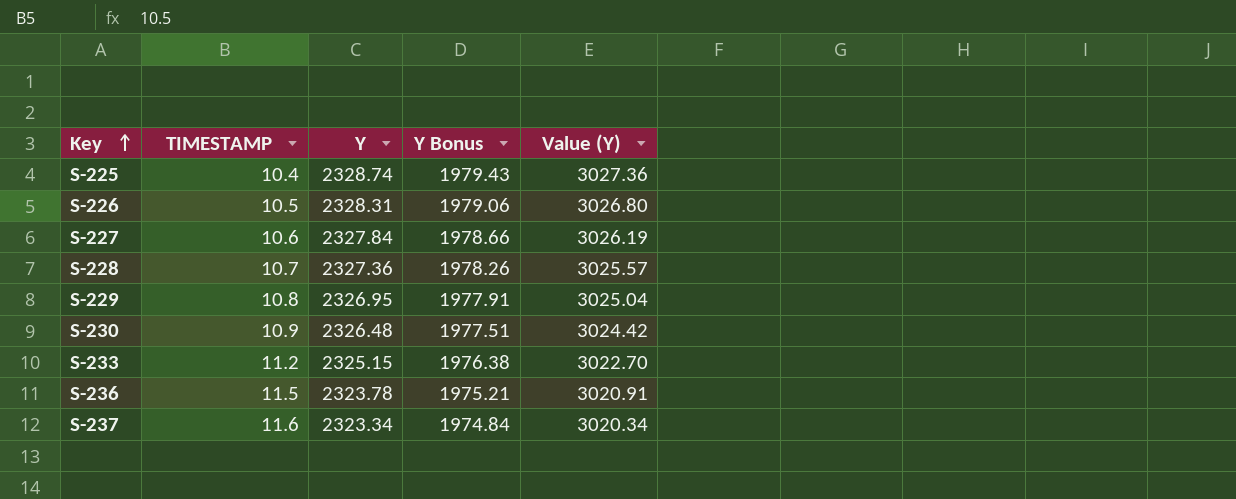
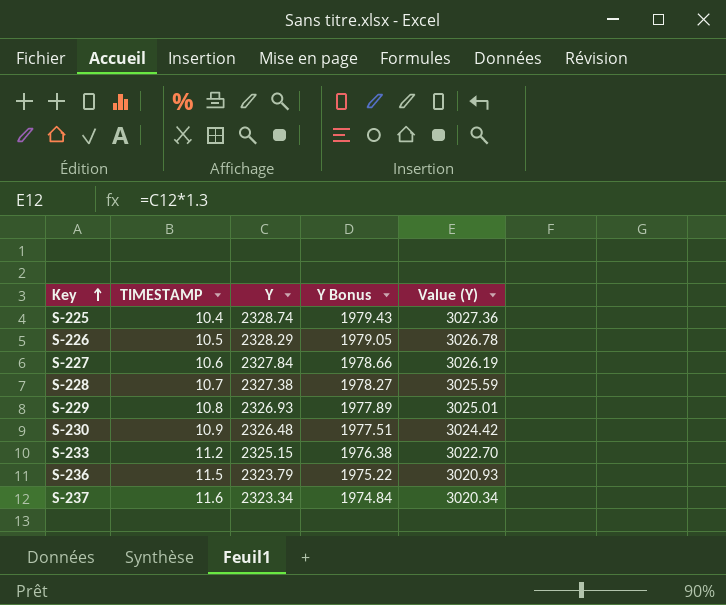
S-226 | Y: 2328.31 -> 2328.29
S-226 | Y Bonus: 1979.06 -> 1979.05
S-226 | Value (Y): 3026.80 -> 3026.78
S-228 | Y: 2327.36 -> 2327.38
S-228 | Y Bonus: 1978.26 -> 1978.27
S-228 | Value (Y): 3025.57 -> 3025.59
S-229 | Y: 2326.95 -> 2326.93
S-229 | Y Bonus: 1977.91 -> 1977.89
S-229 | Value (Y): 3025.04 -> 3025.01
S-236 | Y: 2323.78 -> 2323.79
S-236 | Y Bonus: 1975.21 -> 1975.22
S-236 | Value (Y): 3020.91 -> 3020.93

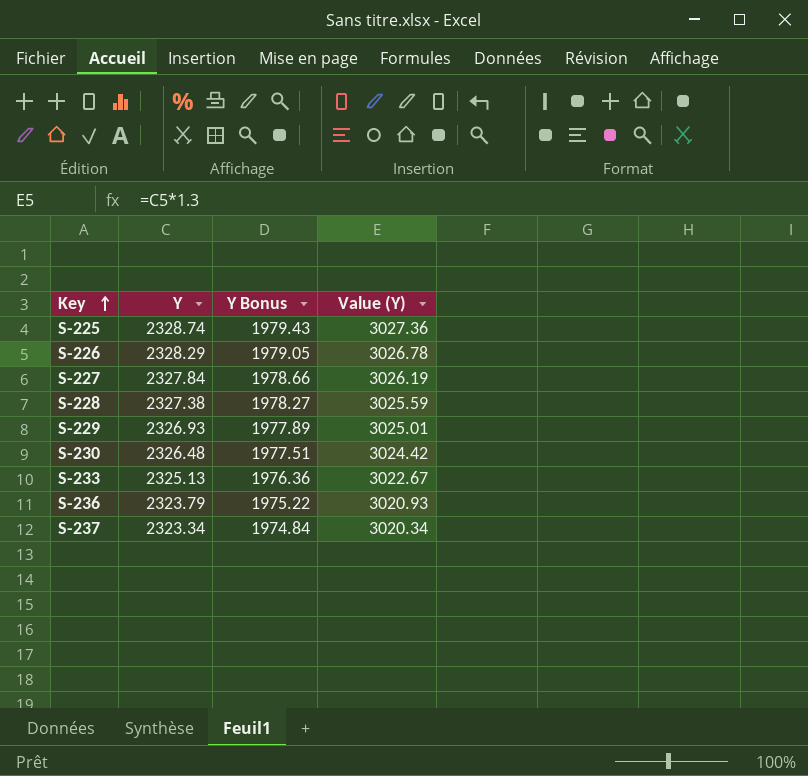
column TIMESTAMP | position: 2 -> none
S-233 | Y: 2325.15 -> 2325.13
S-233 | Y Bonus: 1976.38 -> 1976.36
S-233 | Value (Y): 3022.70 -> 3022.67

